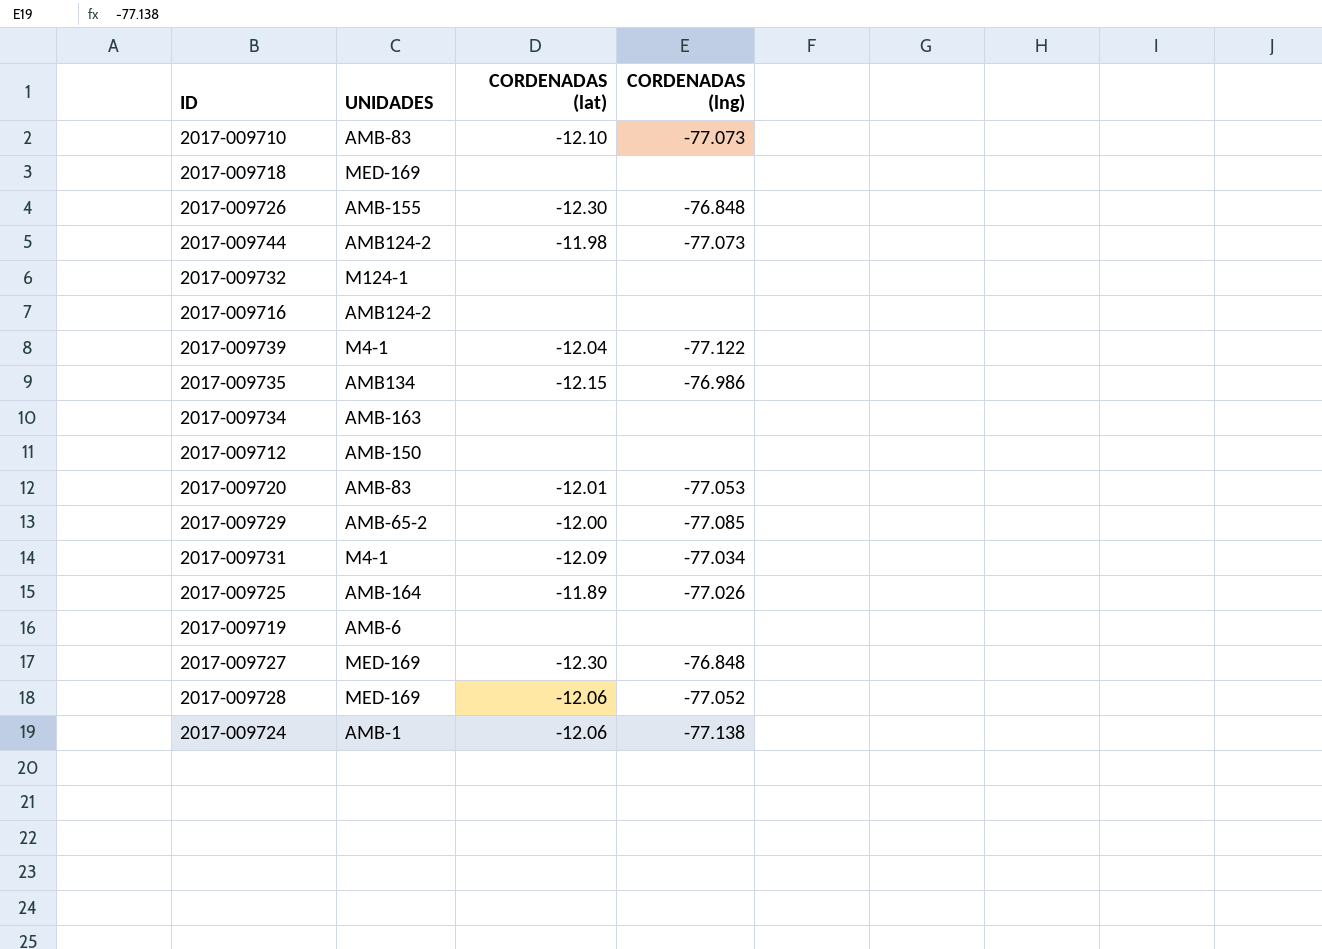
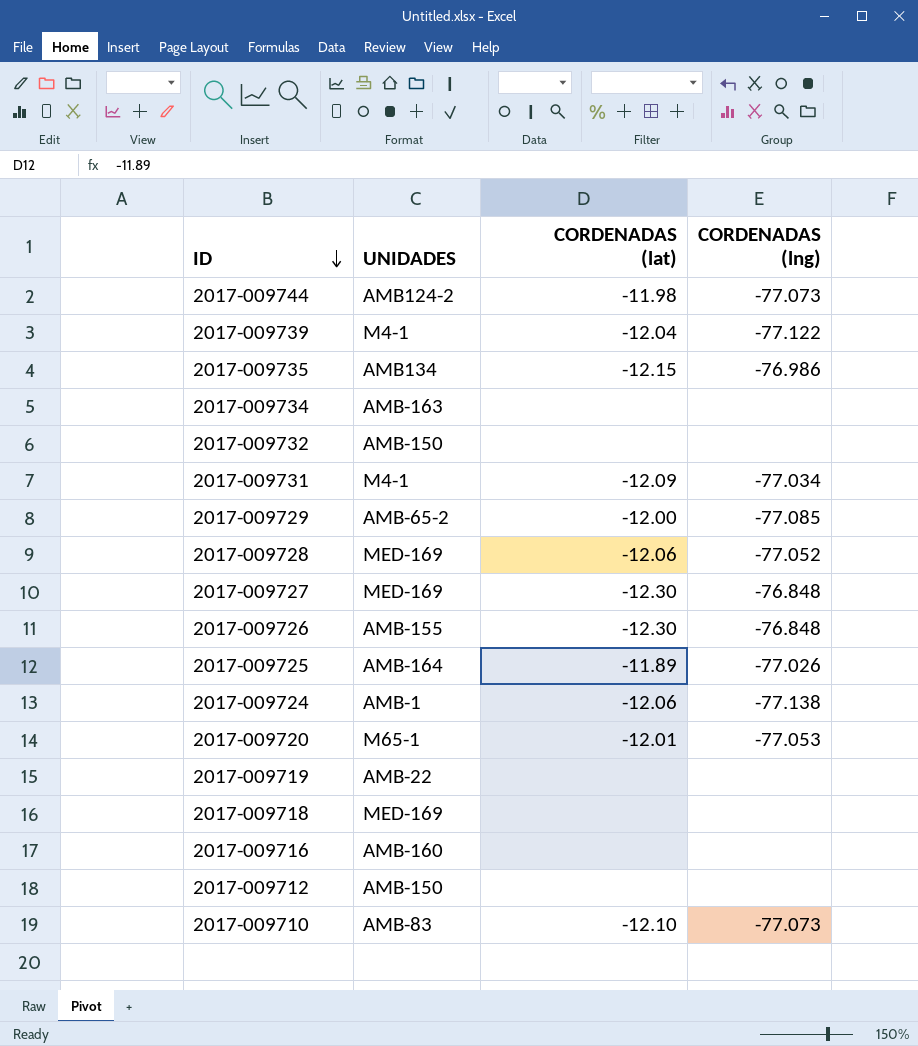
row order: none -> ID descending
2017-009732 | UNIDADES: M124-1 -> AMB-150
2017-009720 | UNIDADES: AMB-83 -> M65-1
2017-009719 | UNIDADES: AMB-6 -> AMB-22
2017-009716 | UNIDADES: AMB124-2 -> AMB-160

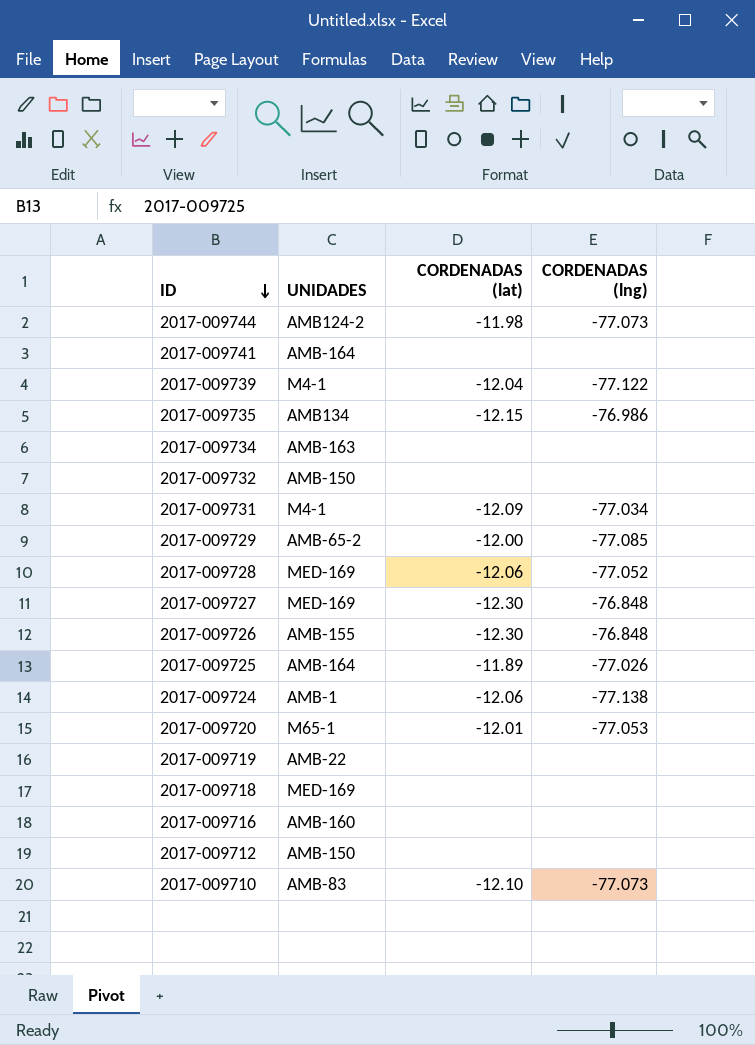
row 2017-009741: none -> AMB-164 | none | none

